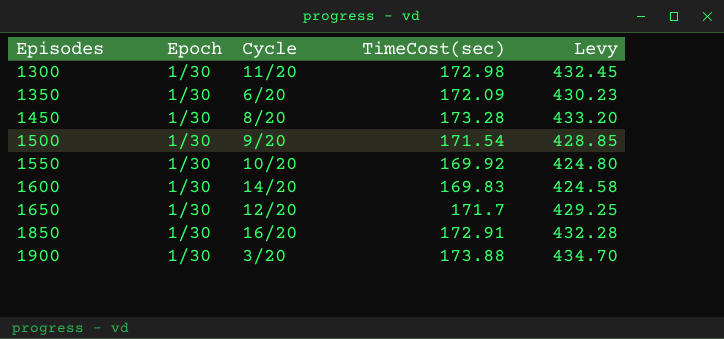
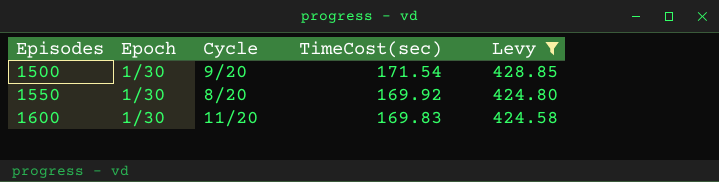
filter: none -> Levy <= 428.85
1550 | Cycle: 10/20 -> 8/20
1600 | Cycle: 14/20 -> 11/20

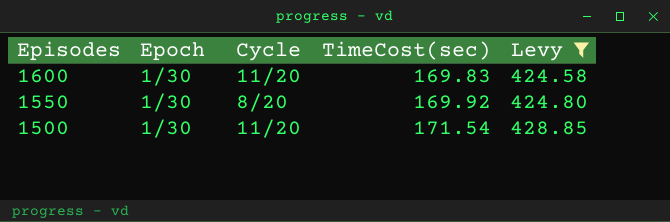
row order: Episodes ascending -> Episodes descending
1500 | Cycle: 9/20 -> 11/20

